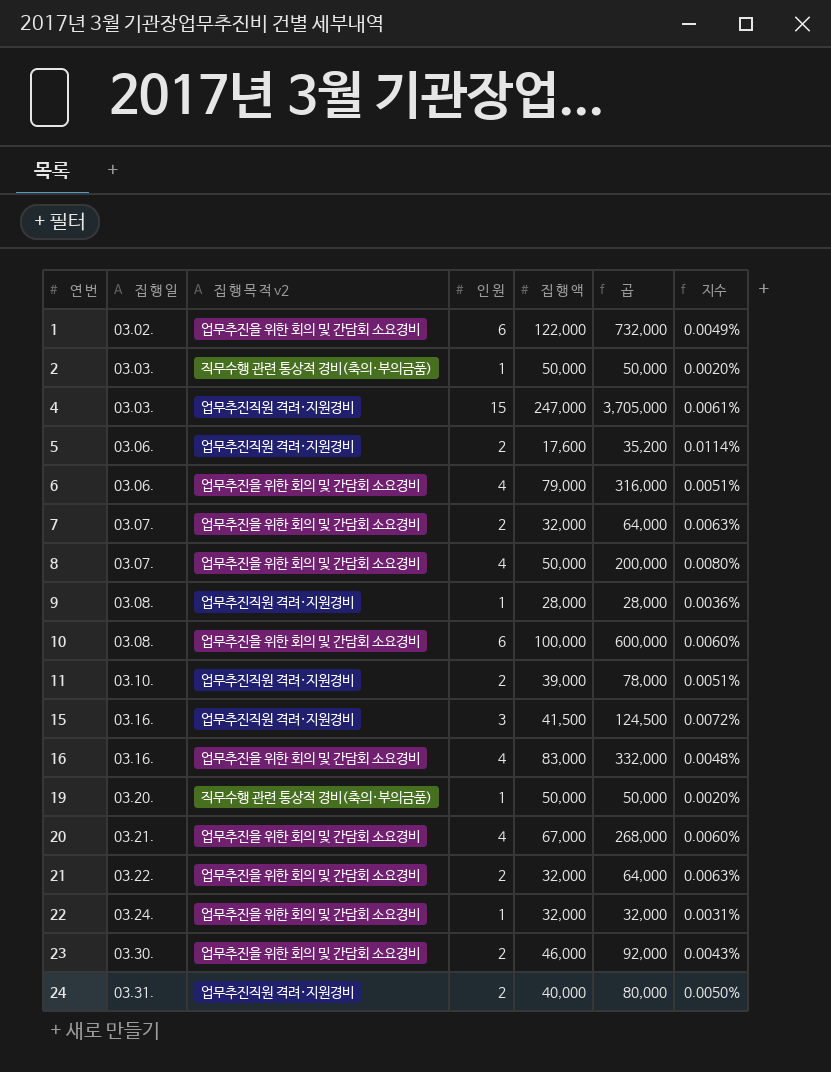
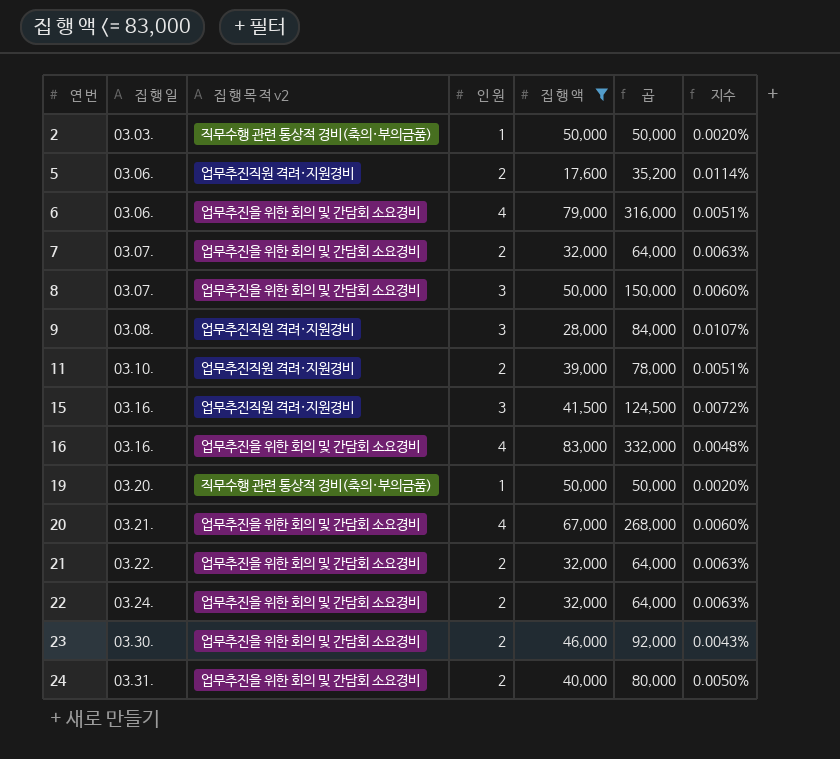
filter: none -> 집 행 액 <= 83,000
8 | 인 원: 4 -> 3
8 | 곱: 200,000 -> 150,000
8 | 지수: 0.0080% -> 0.0060%
9 | 인 원: 1 -> 3
9 | 곱: 28,000 -> 84,000
9 | 지수: 0.0036% -> 0.0107%
22 | 인 원: 1 -> 2
22 | 곱: 32,000 -> 64,000
22 | 지수: 0.0031% -> 0.0063%
24 | 집 행 목 적 v2: 업무추진직원 격려·지원경비 -> 업무추진을 위한 회의 및 간담회 소요경비

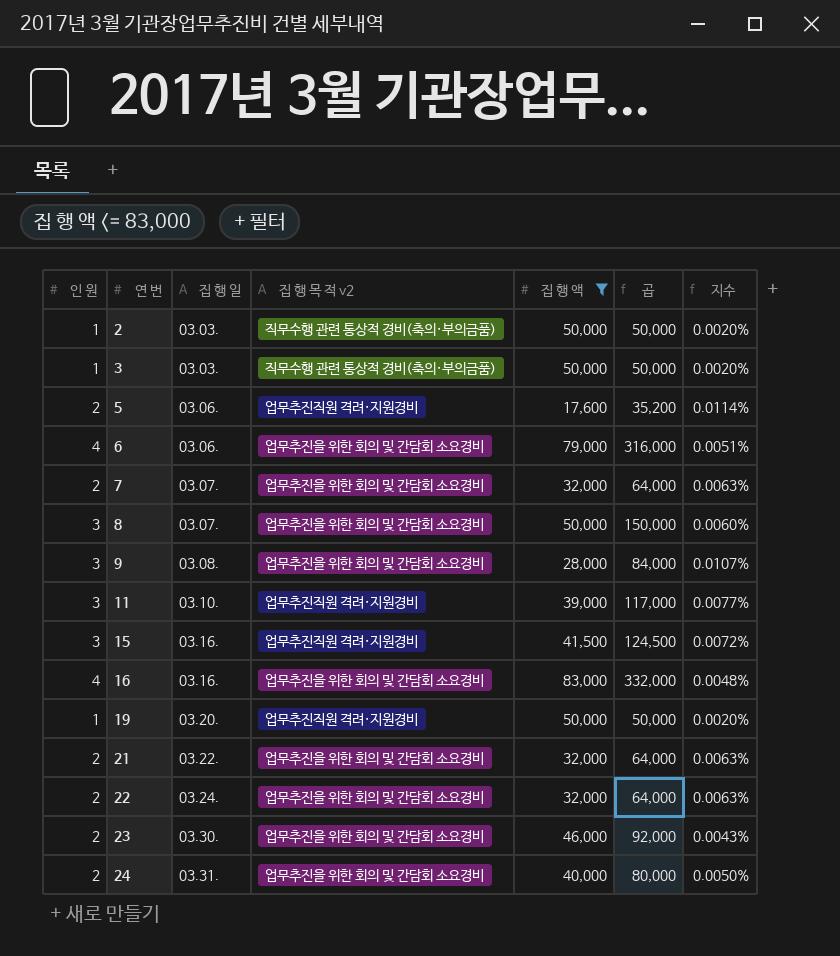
column 인 원 | position: 4 -> 1
row 20: 03.21. | 업무추진을 위한 회의 및 간담회 소요경비 | 4 | 67,000 | 268,000 | 0.0060% -> none
row 3: none -> 1 | 03.03. | 직무수행 관련 통상적 경비(축의·부의금품) | 50,000 | 50,000 | 0.0020%
9 | 집 행 목 적 v2: 업무추진직원 격려·지원경비 -> 업무추진을 위한 회의 및 간담회 소요경비
11 | 인 원: 2 -> 3
11 | 곱: 78,000 -> 117,000
11 | 지수: 0.0051% -> 0.0077%
19 | 집 행 목 적 v2: 직무수행 관련 통상적 경비(축의·부의금품) -> 업무추진직원 격려·지원경비

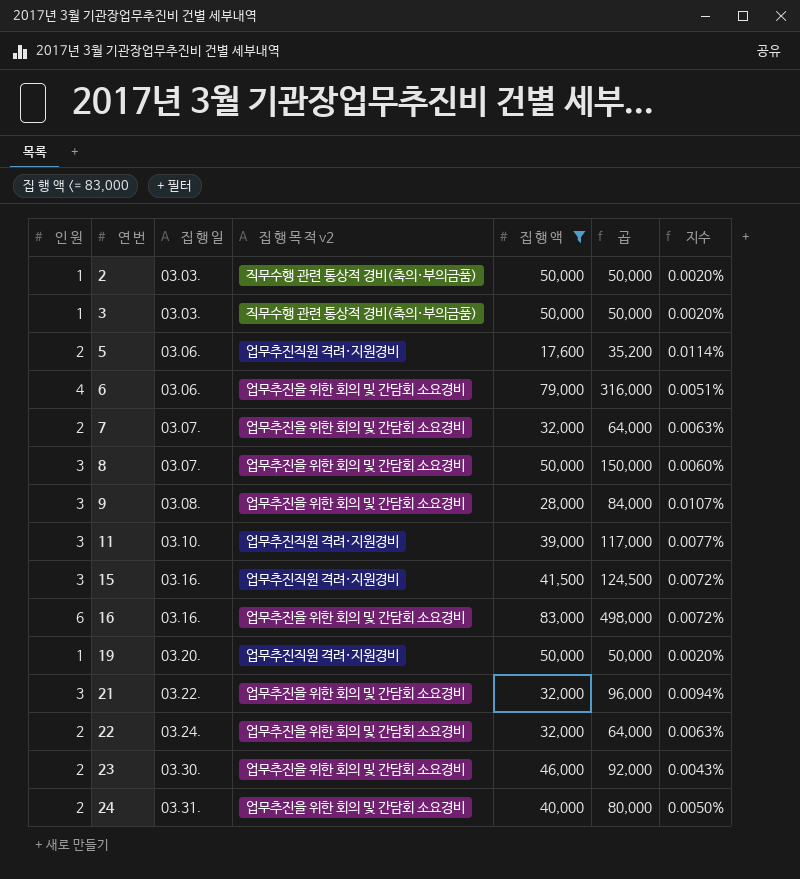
16 | 인 원: 4 -> 6
16 | 곱: 332,000 -> 498,000
16 | 지수: 0.0048% -> 0.0072%
21 | 인 원: 2 -> 3
21 | 곱: 64,000 -> 96,000
21 | 지수: 0.0063% -> 0.0094%

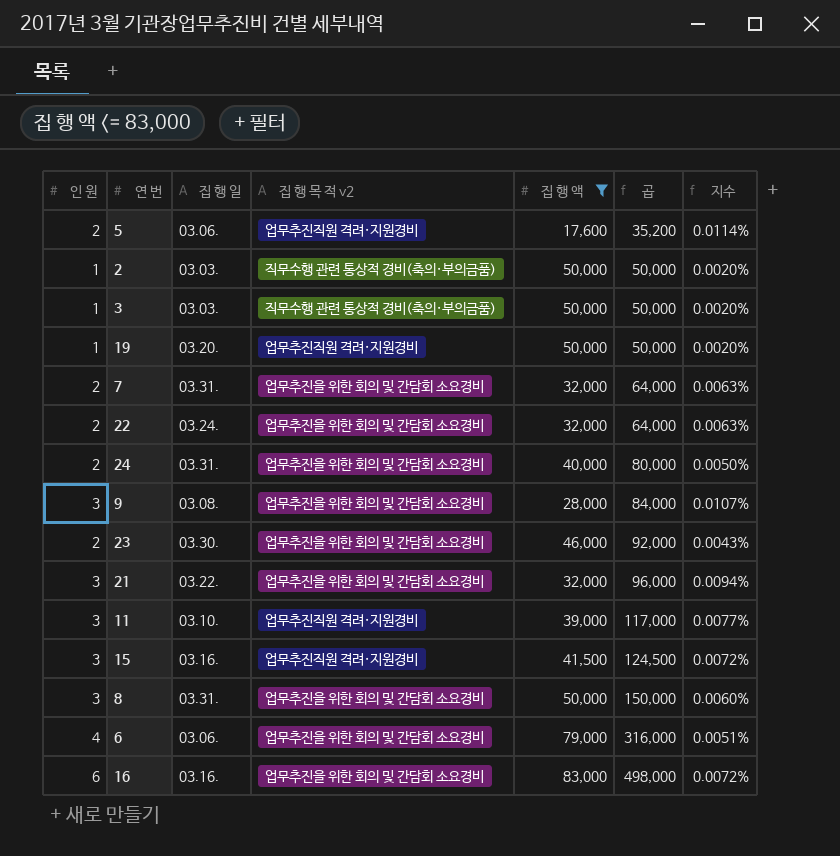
row order: 연 번 ascending -> 곱 ascending
7 | 집 행 일: 03.07. -> 03.31.
8 | 집 행 일: 03.07. -> 03.31.

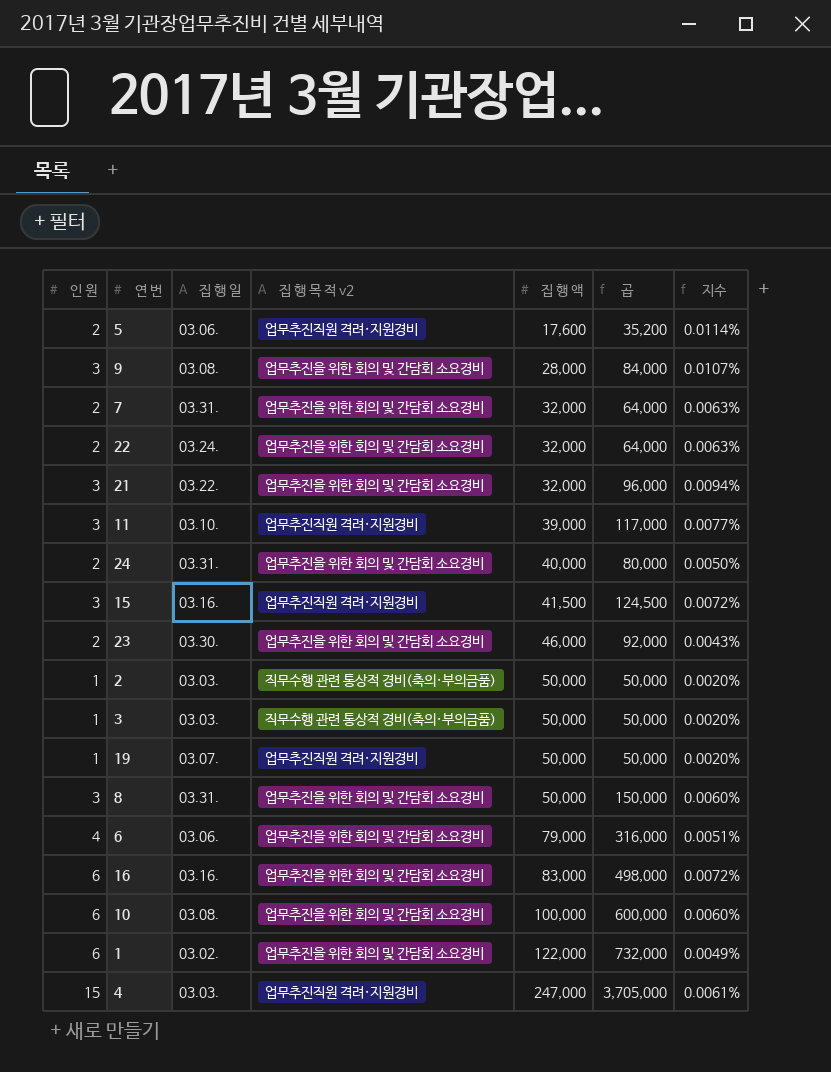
filter: 집 행 액 <= 83,000 -> none
row order: 곱 ascending -> 집 행 액 ascending
19 | 집 행 일: 03.20. -> 03.07.

